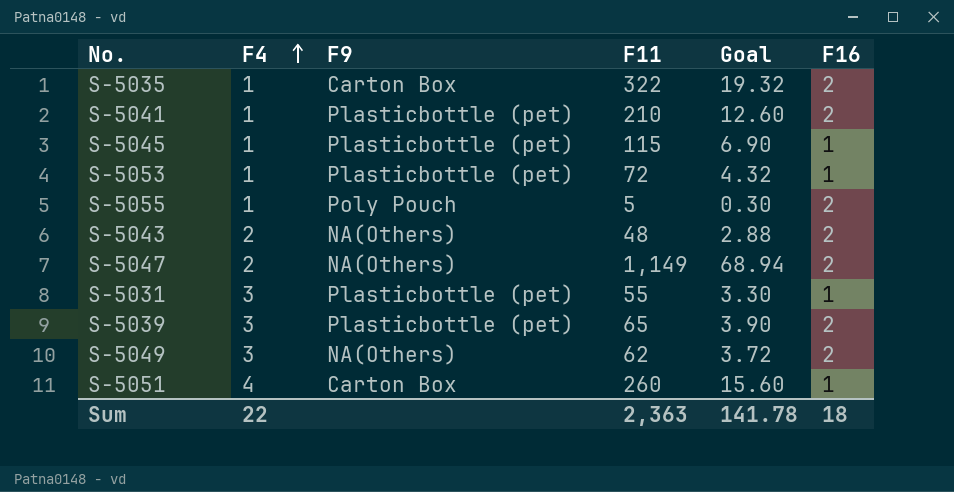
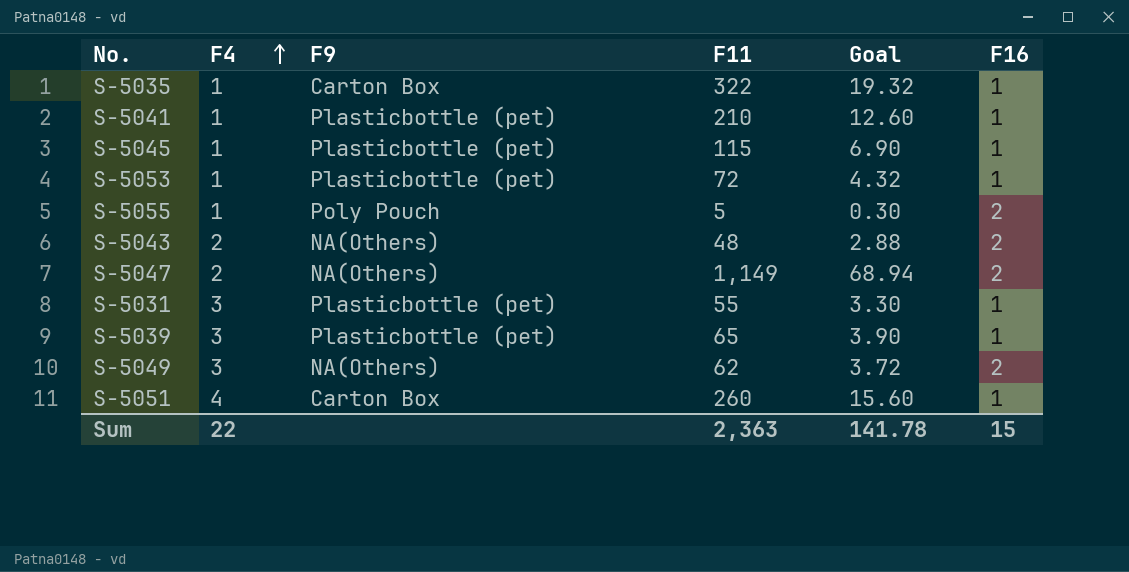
S-5035 | F16: 2 -> 1
S-5041 | F16: 2 -> 1
S-5039 | F16: 2 -> 1
Sum | F16: 18 -> 15

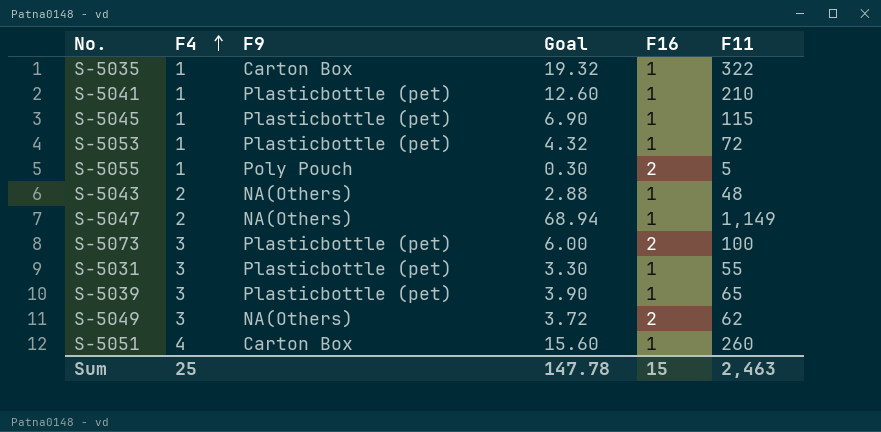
column F11 | position: 4 -> 6
S-5043 | F16: 2 -> 1
S-5047 | F16: 2 -> 1
row S-5073: none -> 3 | Plasticbottle (pet) | 6.00 | 2 | 100
Sum | F4: 22 -> 25
Sum | Goal: 141.78 -> 147.78
Sum | F11: 2,363 -> 2,463

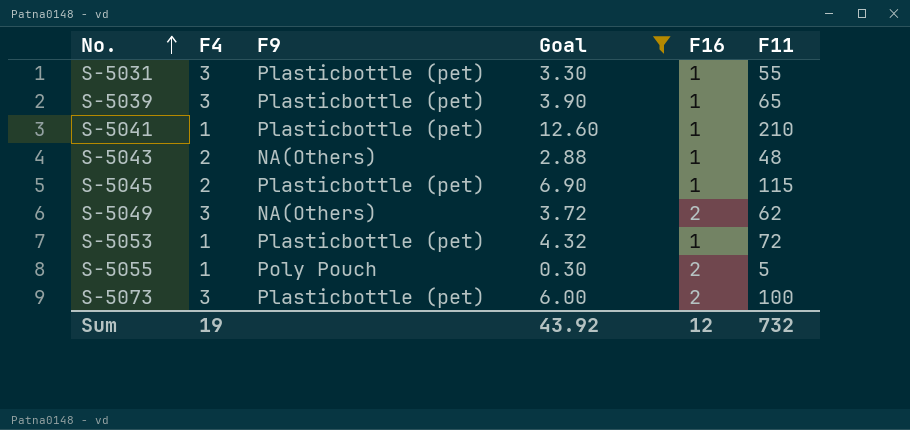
filter: none -> Goal <= 12.60
row order: F4 ascending -> No. ascending
S-5045 | F4: 1 -> 2
Sum | F4: 25 -> 19
Sum | Goal: 147.78 -> 43.92
Sum | F16: 15 -> 12
Sum | F11: 2,463 -> 732

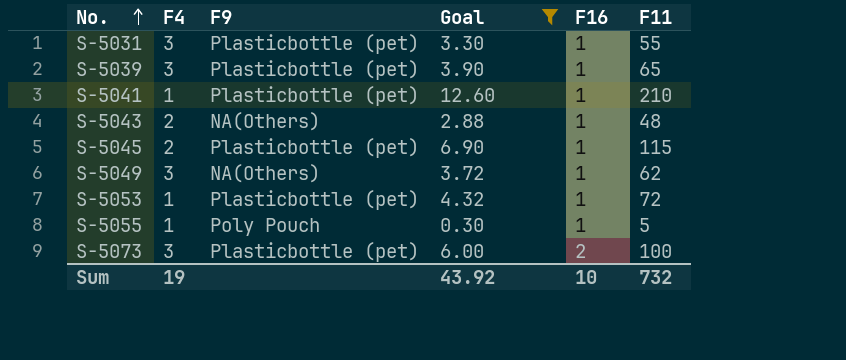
S-5049 | F16: 2 -> 1
S-5055 | F16: 2 -> 1
Sum | F16: 12 -> 10

